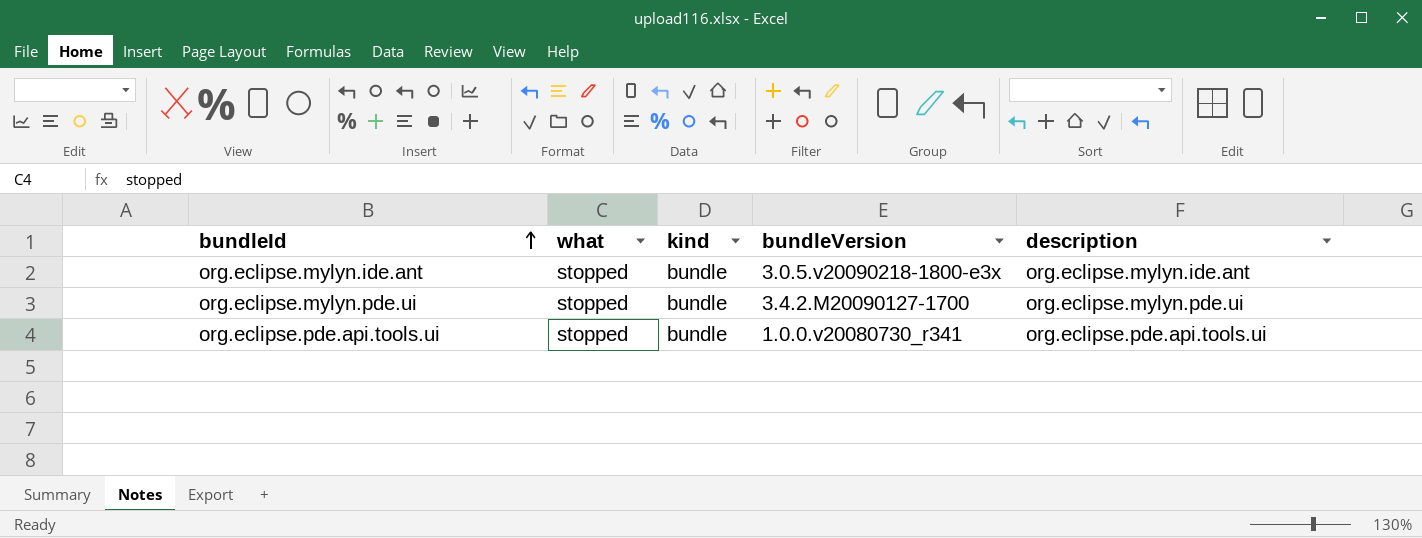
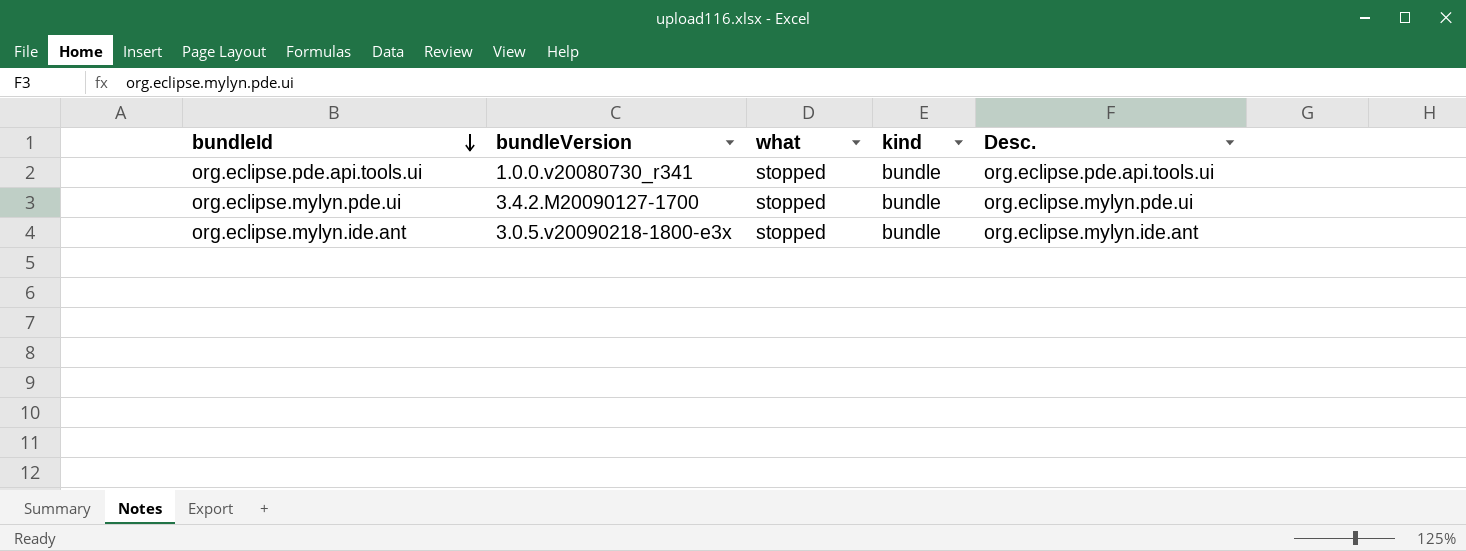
row order: bundleId ascending -> bundleId descending
column bundleVersion | position: 4 -> 2
column name: description -> Desc.

